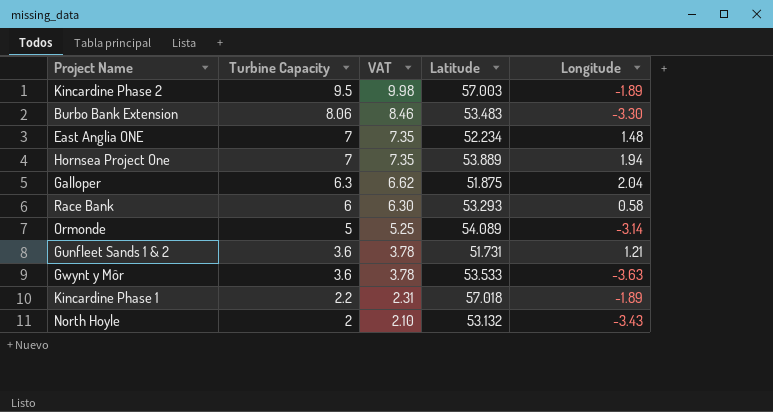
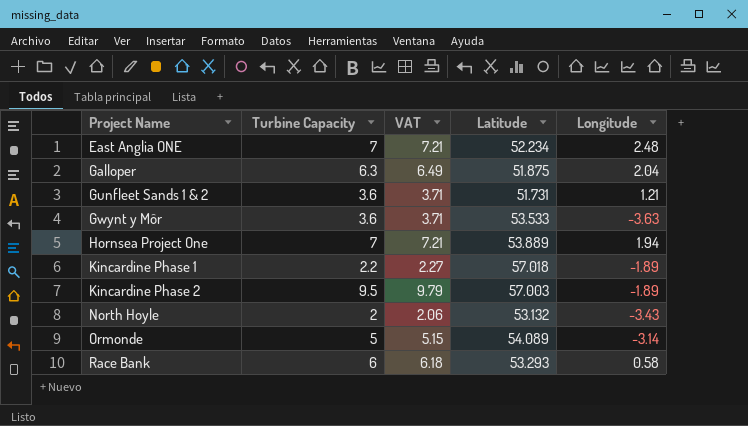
row order: Turbine Capacity descending -> Project Name ascending
column VAT | formula: [Turbine Capacity] * 1.05 -> [Turbine Capacity] * 1.03
row Burbo Bank Extension: 8.06 | 8.46 | 53.483 | -3.30 -> none
East Anglia ONE | Longitude: 1.48 -> 2.48

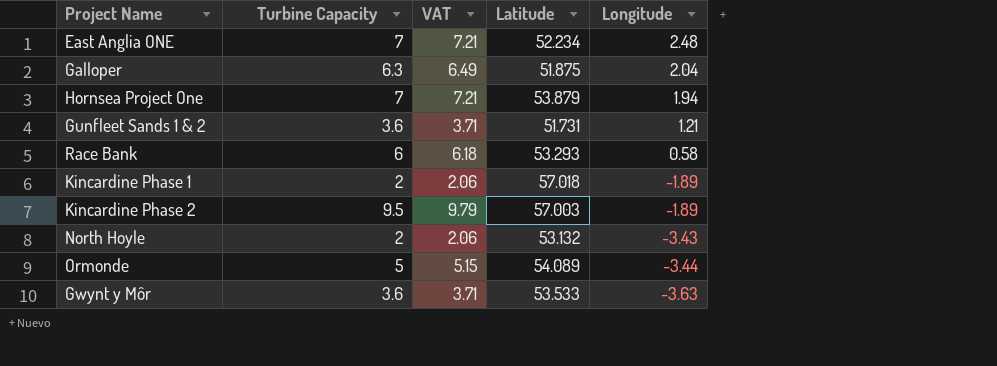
row order: Project Name ascending -> Longitude descending
Hornsea Project One | Latitude: 53.889 -> 53.879
Kincardine Phase 1 | Turbine Capacity: 2.2 -> 2
Kincardine Phase 1 | VAT: 2.27 -> 2.06
Ormonde | Longitude: -3.14 -> -3.44

